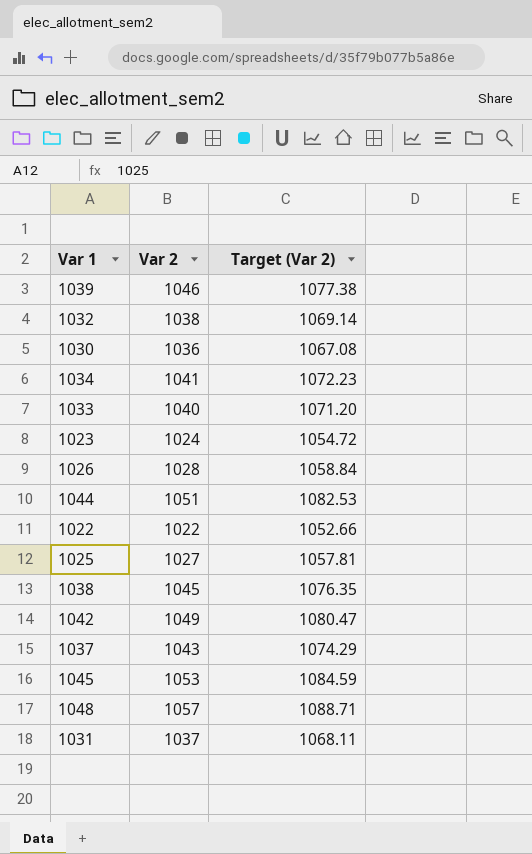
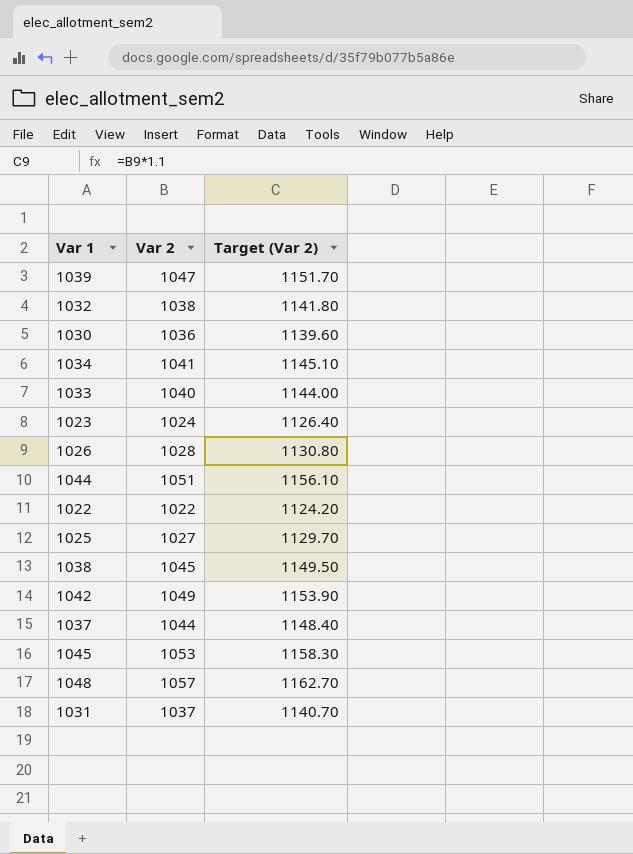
column Target (Var 2) | formula: [Var 2] * 1.03 -> [Var 2] * 1.1
1039 | Var 2: 1046 -> 1047
1037 | Var 2: 1043 -> 1044

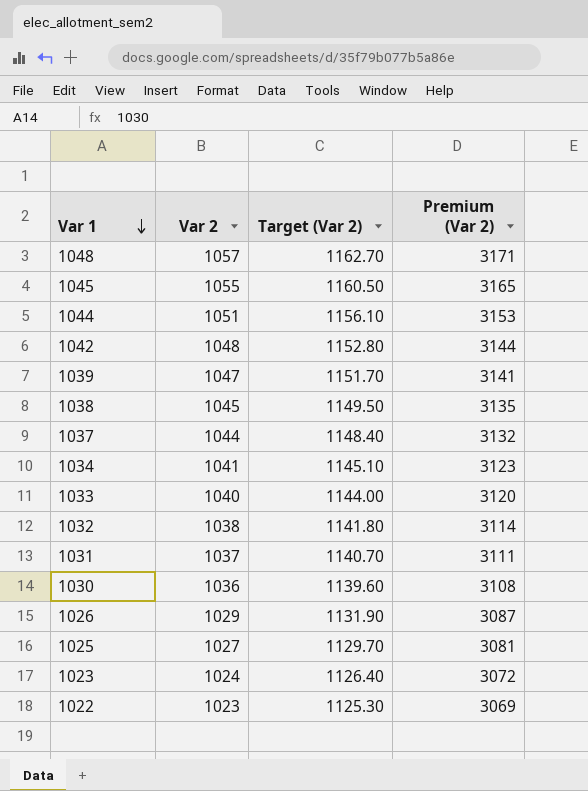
row order: none -> Var 1 descending
column Premium (Var 2) | formula: none -> [Var 2] * 3
1045 | Var 2: 1053 -> 1055
1045 | Target (Var 2): 1158.30 -> 1160.50
1042 | Var 2: 1049 -> 1048
1042 | Target (Var 2): 1153.90 -> 1152.80
1026 | Var 2: 1028 -> 1029
1026 | Target (Var 2): 1130.80 -> 1131.90
1022 | Var 2: 1022 -> 1023
1022 | Target (Var 2): 1124.20 -> 1125.30

